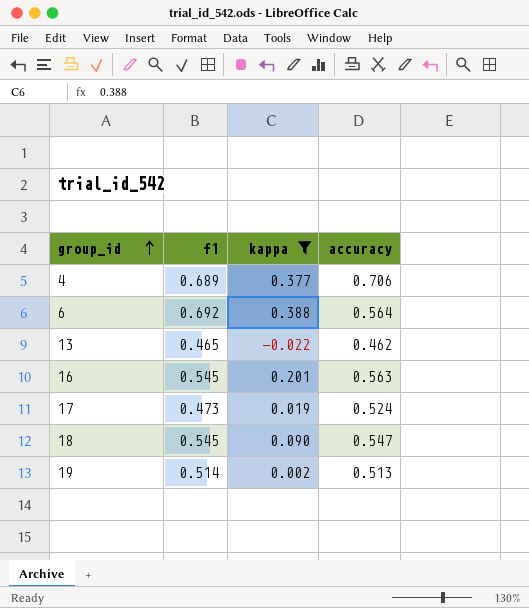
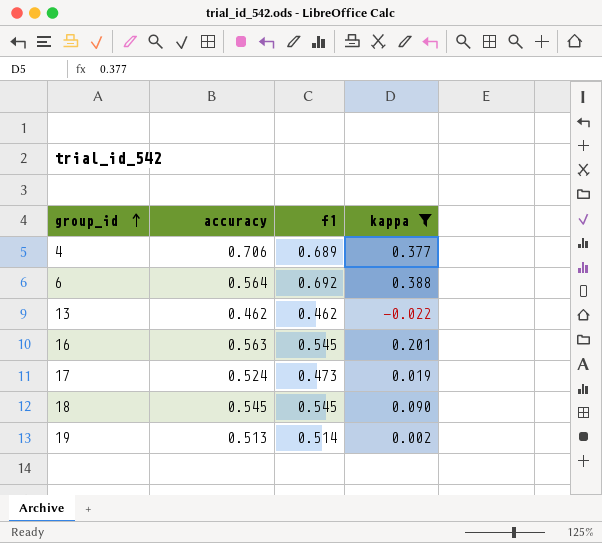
column accuracy | position: 4 -> 2
13 | f1: 0.465 -> 0.462
18 | accuracy: 0.547 -> 0.545

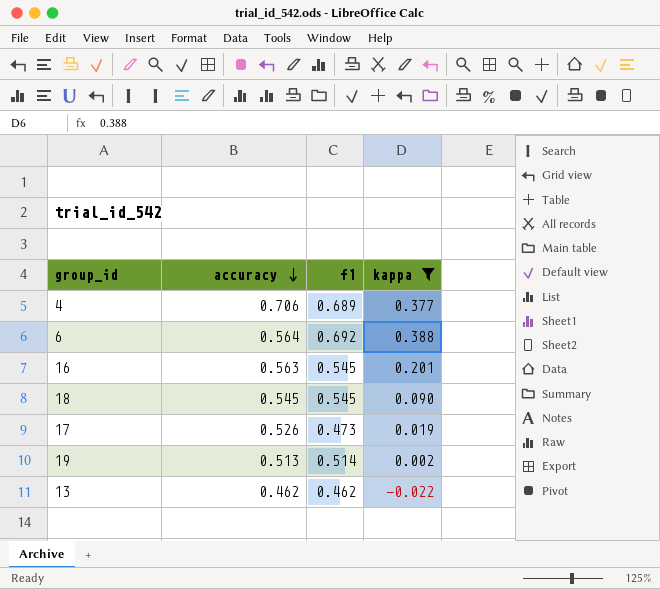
row order: group_id ascending -> accuracy descending
17 | accuracy: 0.524 -> 0.526

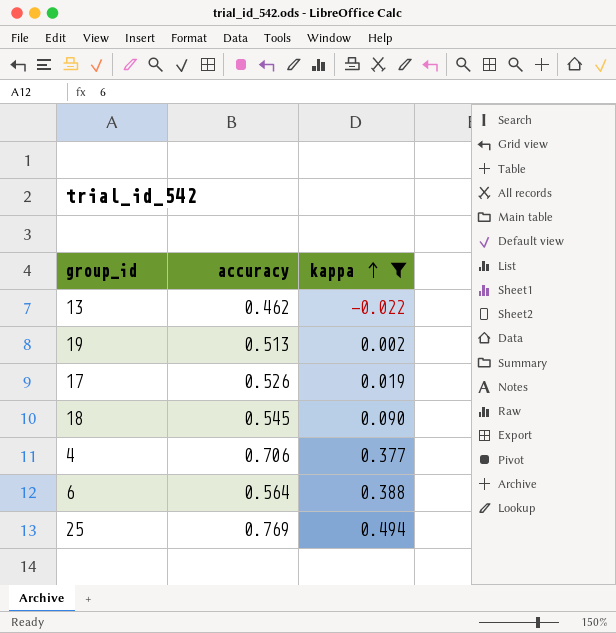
row order: accuracy descending -> kappa ascending
column f1 | position: 3 -> none
row 16: 0.563 | 0.545 | 0.201 -> none
row 25: none -> 0.769 | 0.494

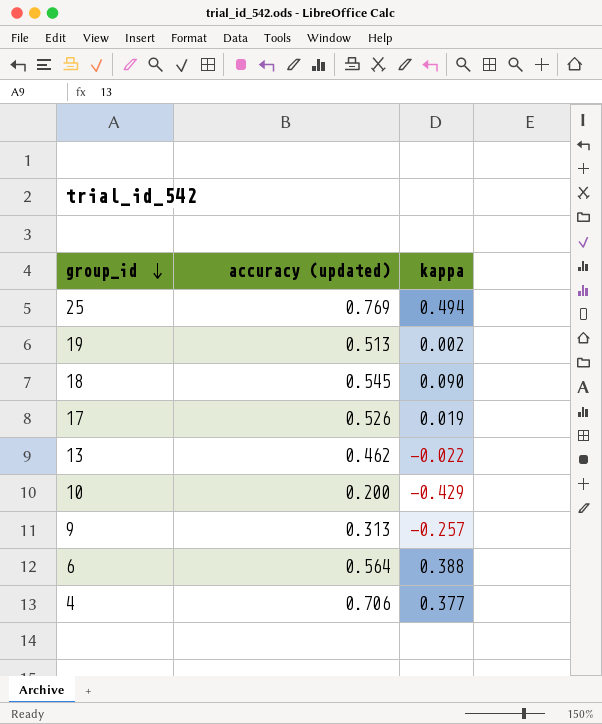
filter: kappa >= -0.022 -> none
row order: kappa ascending -> group_id descending
column name: accuracy -> accuracy (updated)

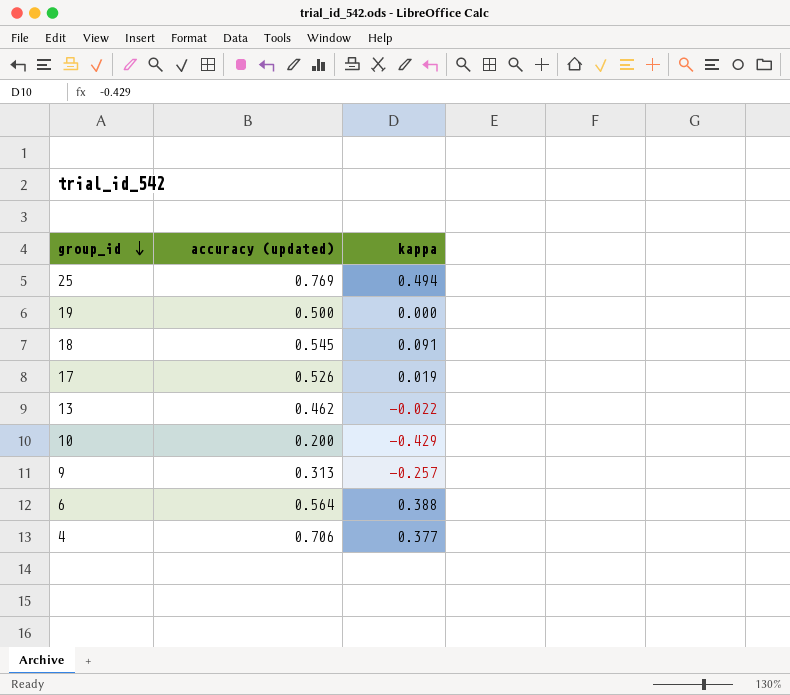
19 | accuracy (updated): 0.513 -> 0.500
19 | kappa: 0.002 -> 0.000
18 | kappa: 0.090 -> 0.091

